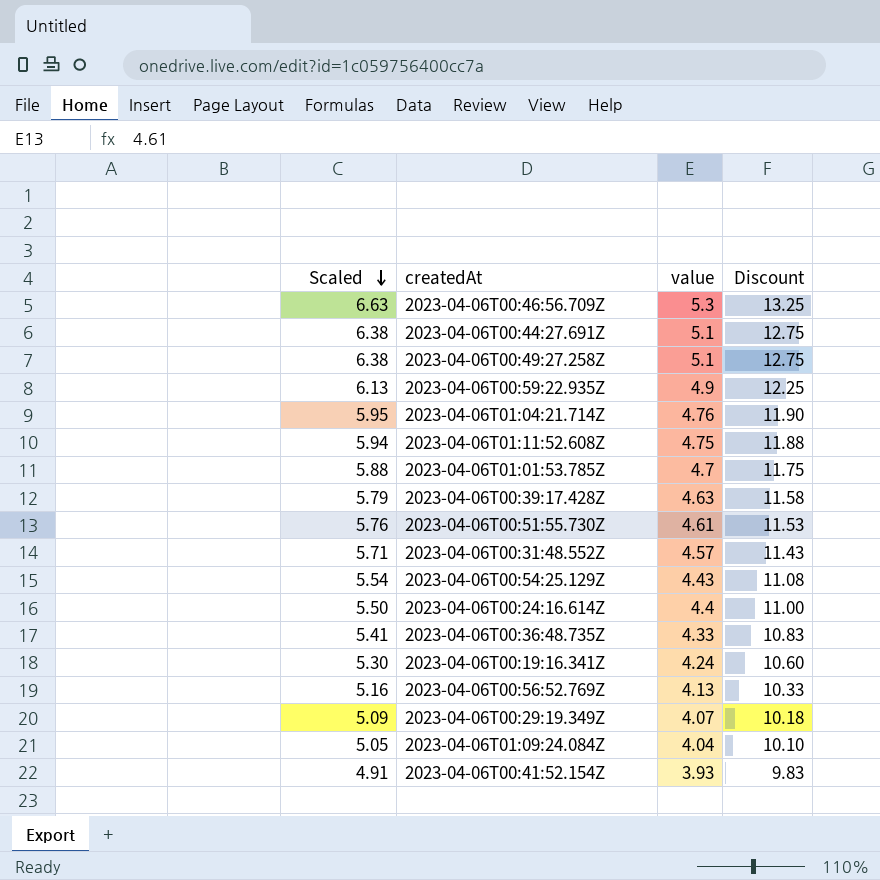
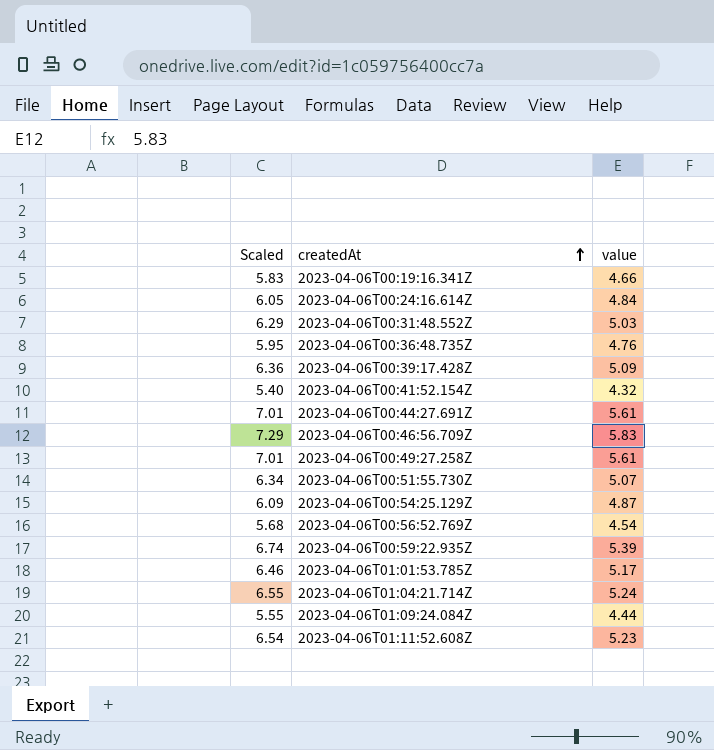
row order: Scaled descending -> createdAt ascending
column Discount | formula: [value] * 2.5 -> none
row 2023-04-06T00:29:19.349Z: 5.09 | 4.07 | 10.18 -> none
2023-04-06T00:19:16.341Z | Scaled: 5.30 -> 5.83
2023-04-06T00:19:16.341Z | value: 4.24 -> 4.66
2023-04-06T00:24:16.614Z | Scaled: 5.50 -> 6.05
2023-04-06T00:24:16.614Z | value: 4.4 -> 4.84
2023-04-06T00:31:48.552Z | Scaled: 5.71 -> 6.29
2023-04-06T00:31:48.552Z | value: 4.57 -> 5.03
2023-04-06T00:36:48.735Z | Scaled: 5.41 -> 5.95
2023-04-06T00:36:48.735Z | value: 4.33 -> 4.76
2023-04-06T00:39:17.428Z | Scaled: 5.79 -> 6.36
2023-04-06T00:39:17.428Z | value: 4.63 -> 5.09
2023-04-06T00:41:52.154Z | Scaled: 4.91 -> 5.40
2023-04-06T00:41:52.154Z | value: 3.93 -> 4.32
2023-04-06T00:44:27.691Z | Scaled: 6.38 -> 7.01
2023-04-06T00:44:27.691Z | value: 5.1 -> 5.61
2023-04-06T00:46:56.709Z | Scaled: 6.63 -> 7.29
2023-04-06T00:46:56.709Z | value: 5.3 -> 5.83
2023-04-06T00:49:27.258Z | Scaled: 6.38 -> 7.01
2023-04-06T00:49:27.258Z | value: 5.1 -> 5.61
2023-04-06T00:51:55.730Z | Scaled: 5.76 -> 6.34
2023-04-06T00:51:55.730Z | value: 4.61 -> 5.07
2023-04-06T00:54:25.129Z | Scaled: 5.54 -> 6.09
2023-04-06T00:54:25.129Z | value: 4.43 -> 4.87
2023-04-06T00:56:52.769Z | Scaled: 5.16 -> 5.68
2023-04-06T00:56:52.769Z | value: 4.13 -> 4.54
2023-04-06T00:59:22.935Z | Scaled: 6.13 -> 6.74
2023-04-06T00:59:22.935Z | value: 4.9 -> 5.39
2023-04-06T01:01:53.785Z | Scaled: 5.88 -> 6.46
2023-04-06T01:01:53.785Z | value: 4.7 -> 5.17
2023-04-06T01:04:21.714Z | Scaled: 5.95 -> 6.55
2023-04-06T01:04:21.714Z | value: 4.76 -> 5.24
2023-04-06T01:09:24.084Z | Scaled: 5.05 -> 5.55
2023-04-06T01:09:24.084Z | value: 4.04 -> 4.44
2023-04-06T01:11:52.608Z | Scaled: 5.94 -> 6.54
2023-04-06T01:11:52.608Z | value: 4.75 -> 5.23

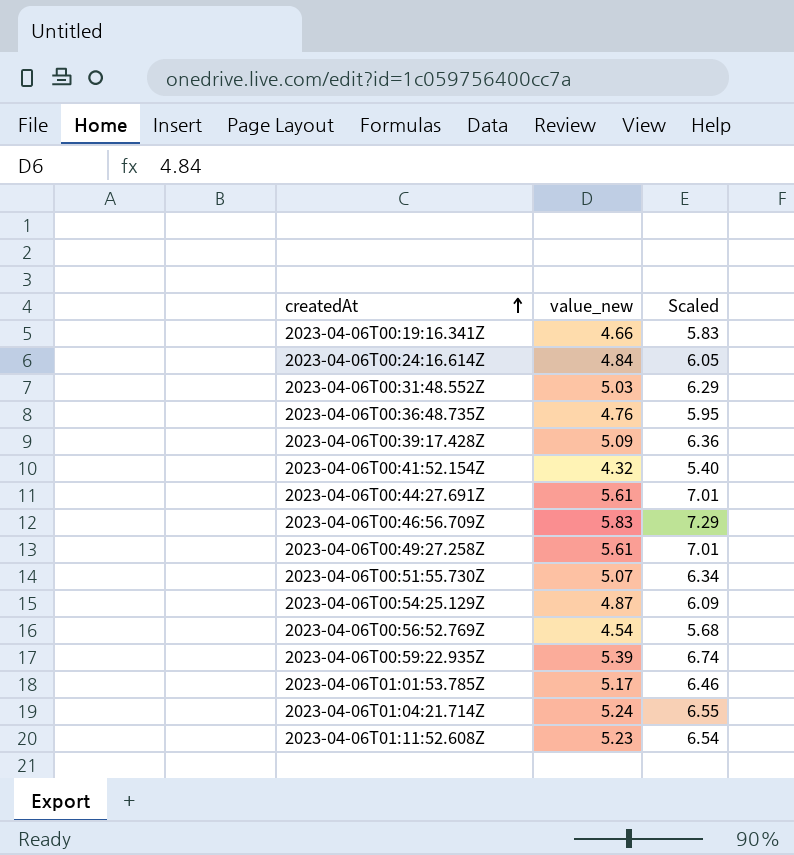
column name: value -> value_new
column Scaled | position: 1 -> 3
row 2023-04-06T01:09:24.084Z: 5.55 | 4.44 -> none

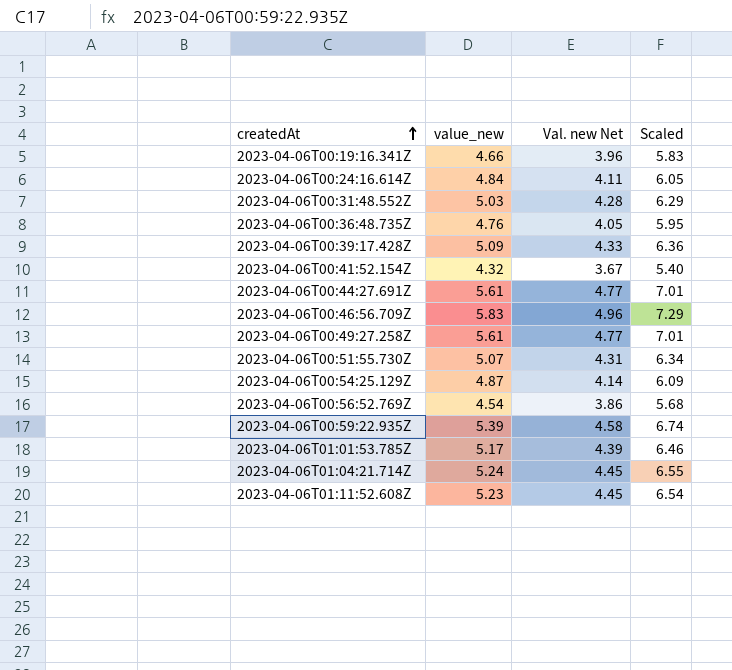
column Val. new Net | formula: none -> [value_new] * 0.85

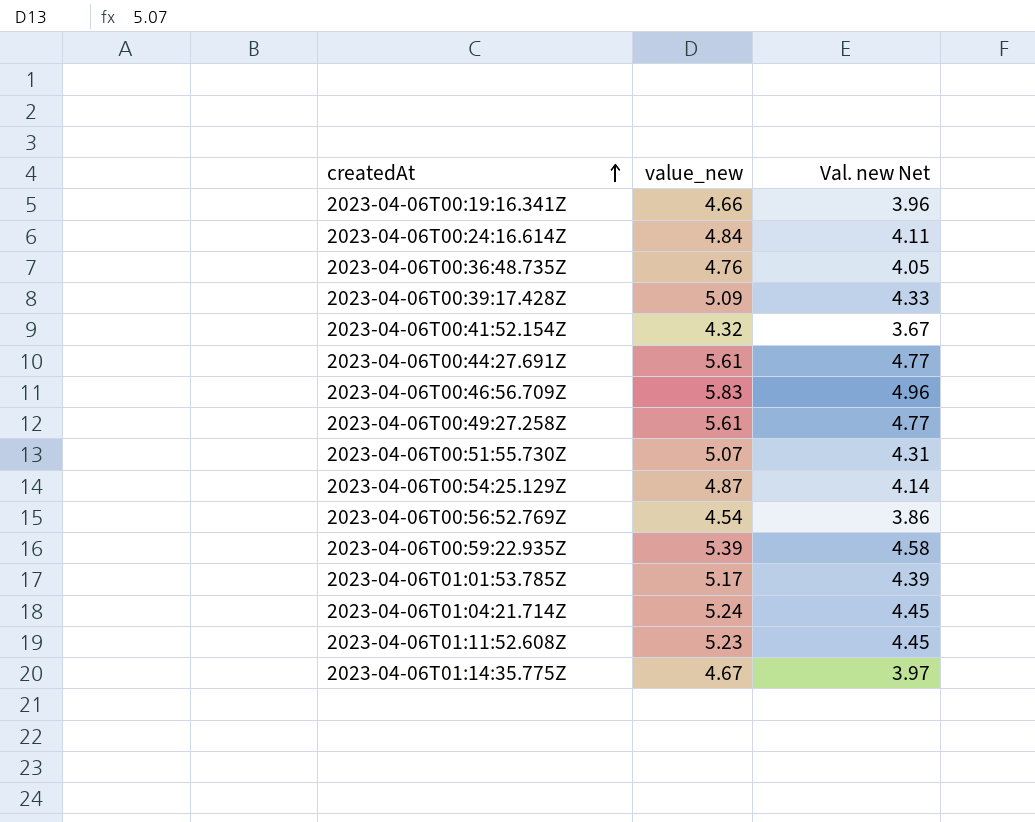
column Scaled | formula: [value_new] * 1.25 -> none
row 2023-04-06T00:31:48.552Z: 5.03 | 4.28 | 6.29 -> none
row 2023-04-06T01:14:35.775Z: none -> 4.67 | 3.97

